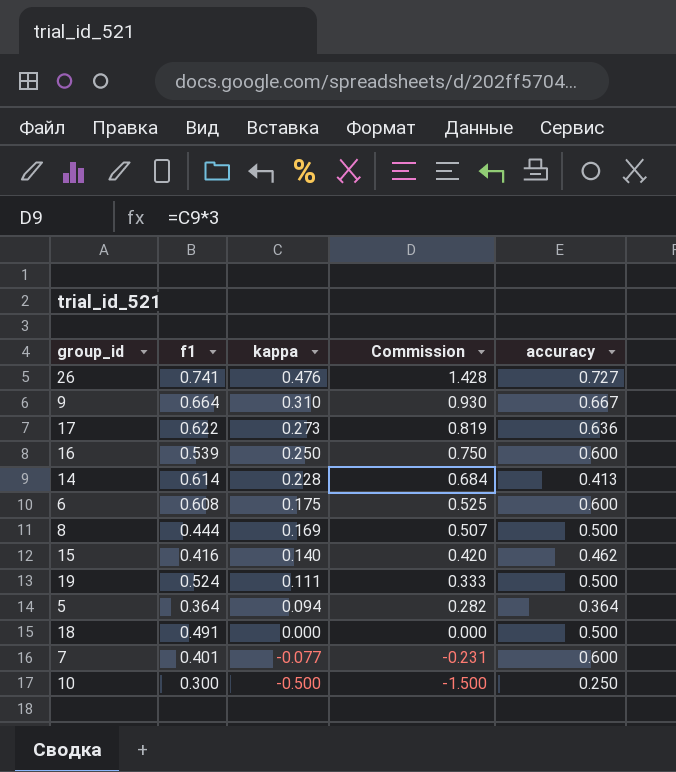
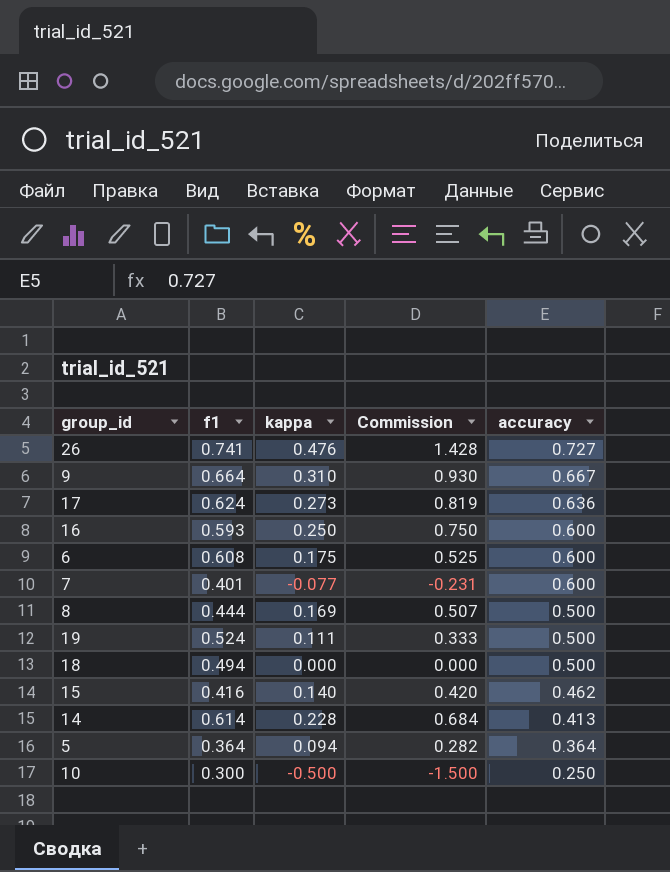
row order: kappa descending -> accuracy descending
17 | f1: 0.622 -> 0.624
16 | f1: 0.539 -> 0.593
18 | f1: 0.491 -> 0.494

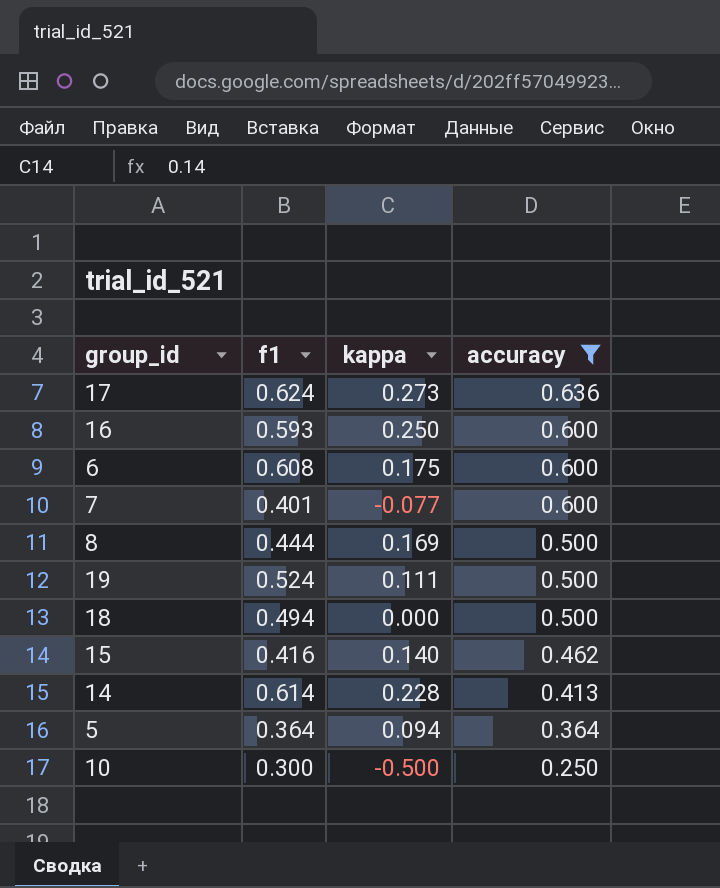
filter: none -> accuracy <= 0.636
column Commission | formula: [kappa] * 3 -> none

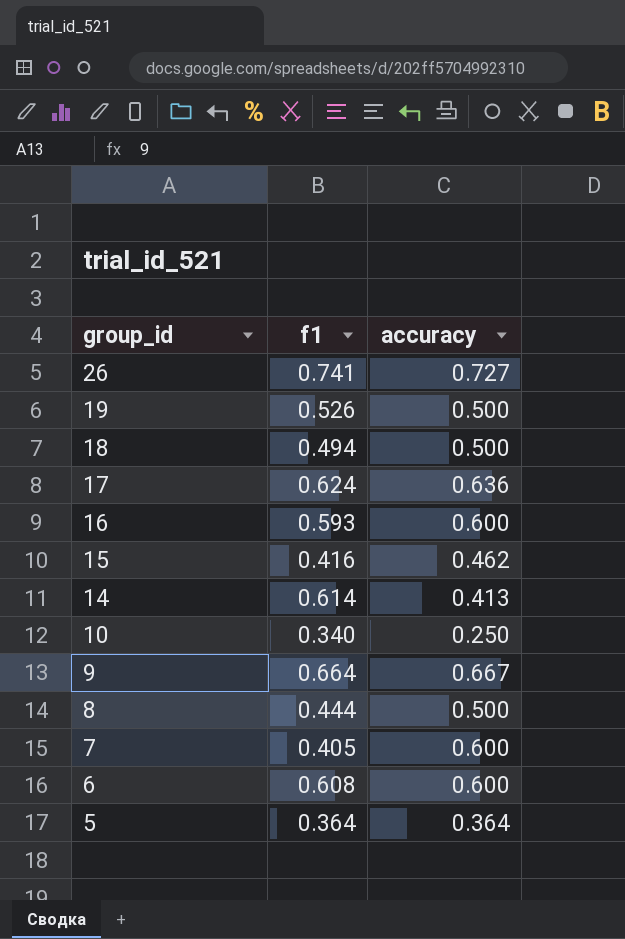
filter: accuracy <= 0.636 -> none
row order: accuracy descending -> group_id descending
column kappa | position: 3 -> none
19 | f1: 0.524 -> 0.526
10 | f1: 0.300 -> 0.340
7 | f1: 0.401 -> 0.405

